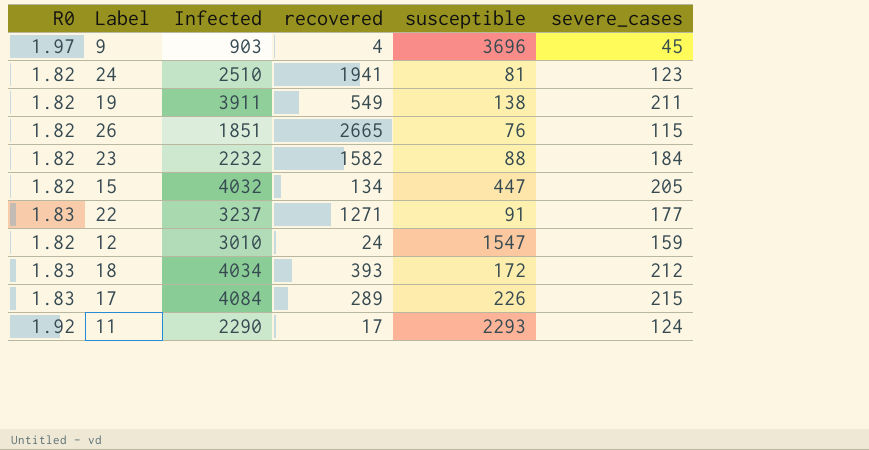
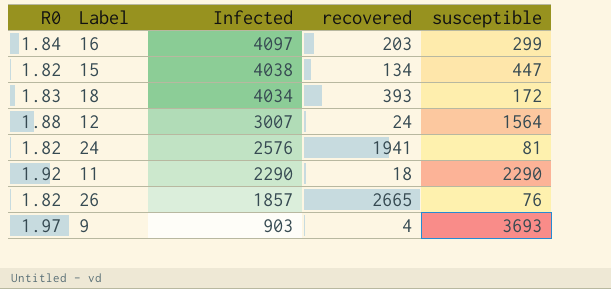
row order: none -> Infected descending
column severe_cases | position: 6 -> none
row 19: 1.82 | 3911 | 549 | 138 | 211 -> none
row 23: 1.82 | 2232 | 1582 | 88 | 184 -> none
row 22: 1.83 | 3237 | 1271 | 91 | 177 -> none
row 17: 1.83 | 4084 | 289 | 226 | 215 -> none
row 16: none -> 1.84 | 4097 | 203 | 299
15 | Infected: 4032 -> 4038
12 | R0: 1.82 -> 1.88
12 | Infected: 3010 -> 3007
12 | susceptible: 1547 -> 1564
24 | Infected: 2510 -> 2576
11 | recovered: 17 -> 18
11 | susceptible: 2293 -> 2290
26 | Infected: 1851 -> 1857
9 | susceptible: 3696 -> 3693

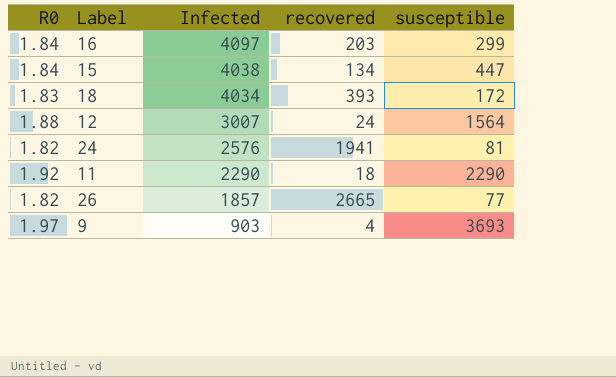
15 | R0: 1.82 -> 1.84
26 | susceptible: 76 -> 77

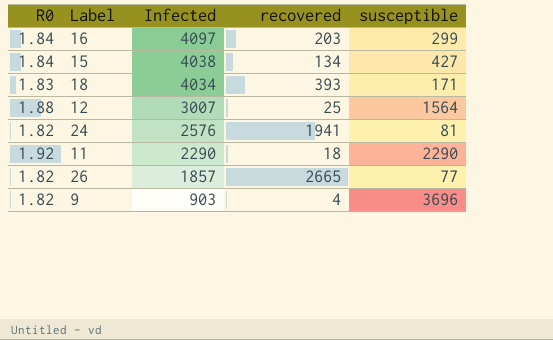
15 | susceptible: 447 -> 427
18 | susceptible: 172 -> 171
12 | recovered: 24 -> 25
9 | R0: 1.97 -> 1.82
9 | susceptible: 3693 -> 3696

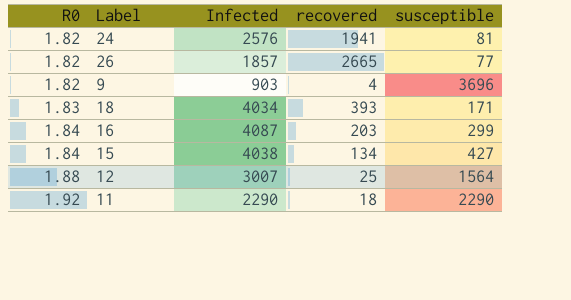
row order: Infected descending -> R0 ascending
16 | Infected: 4097 -> 4087

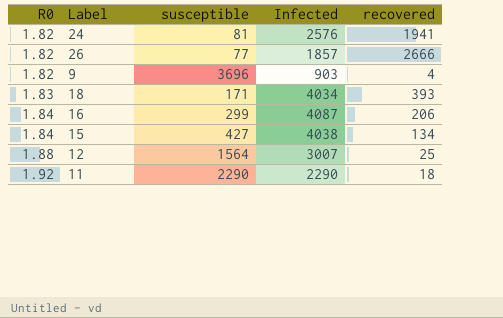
column susceptible | position: 5 -> 3
26 | recovered: 2665 -> 2666
16 | recovered: 203 -> 206

